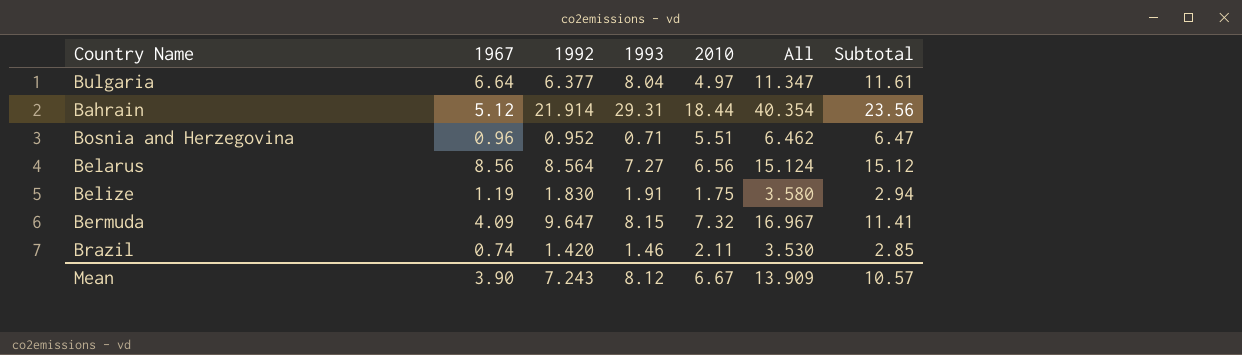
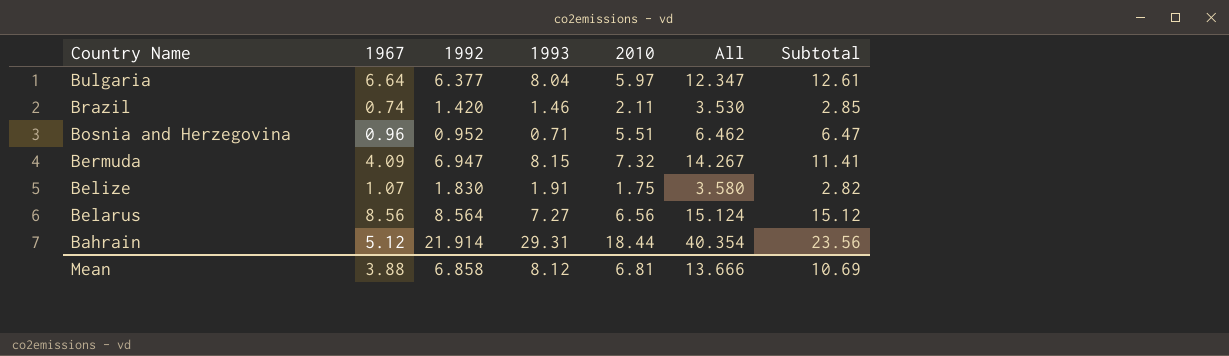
row order: none -> Country Name descending
Bulgaria | 2010: 4.97 -> 5.97
Bulgaria | All: 11.347 -> 12.347
Bulgaria | Subtotal: 11.61 -> 12.61
Bermuda | 1992: 9.647 -> 6.947
Bermuda | All: 16.967 -> 14.267
Belize | 1967: 1.19 -> 1.07
Belize | Subtotal: 2.94 -> 2.82
Mean | 1967: 3.90 -> 3.88
Mean | 1992: 7.243 -> 6.858
Mean | 2010: 6.67 -> 6.81
Mean | All: 13.909 -> 13.666
Mean | Subtotal: 10.57 -> 10.69

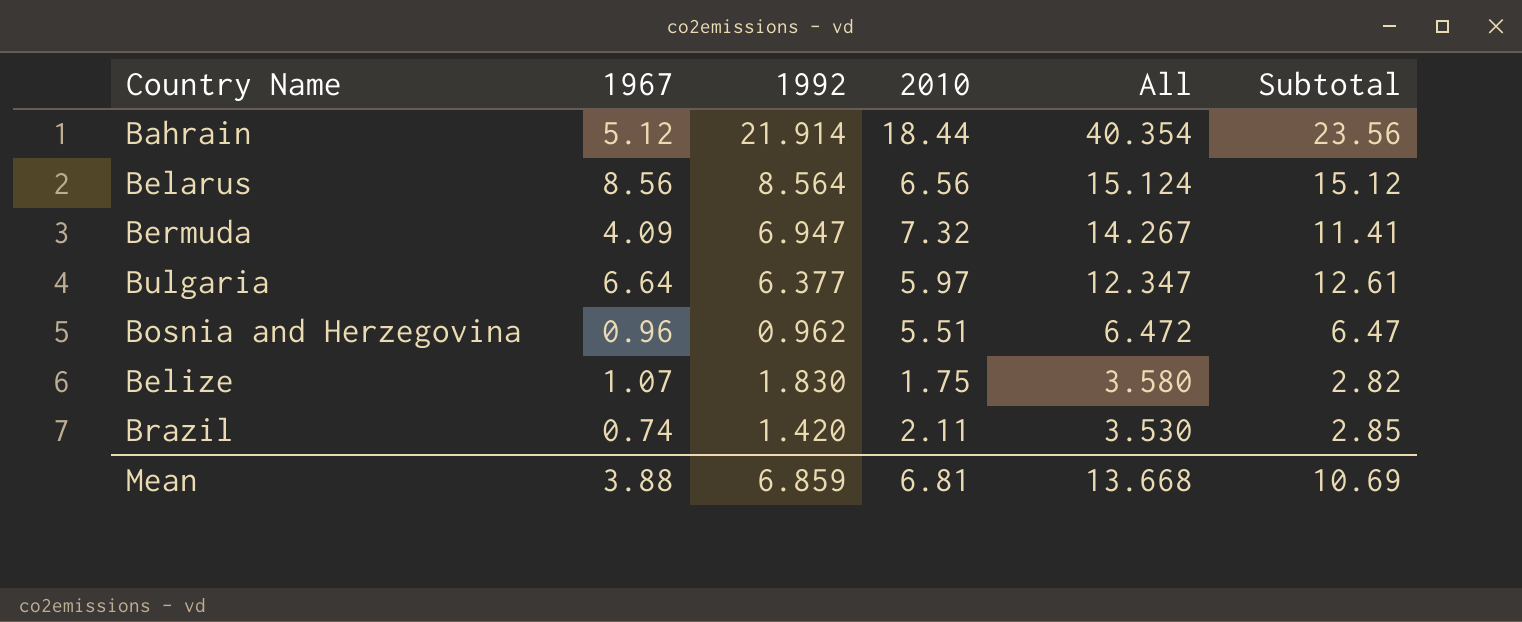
row order: Country Name descending -> All descending
column 1993 | position: 4 -> none
Bosnia and Herzegovina | 1992: 0.952 -> 0.962
Bosnia and Herzegovina | All: 6.462 -> 6.472
Mean | 1992: 6.858 -> 6.859
Mean | All: 13.666 -> 13.668

